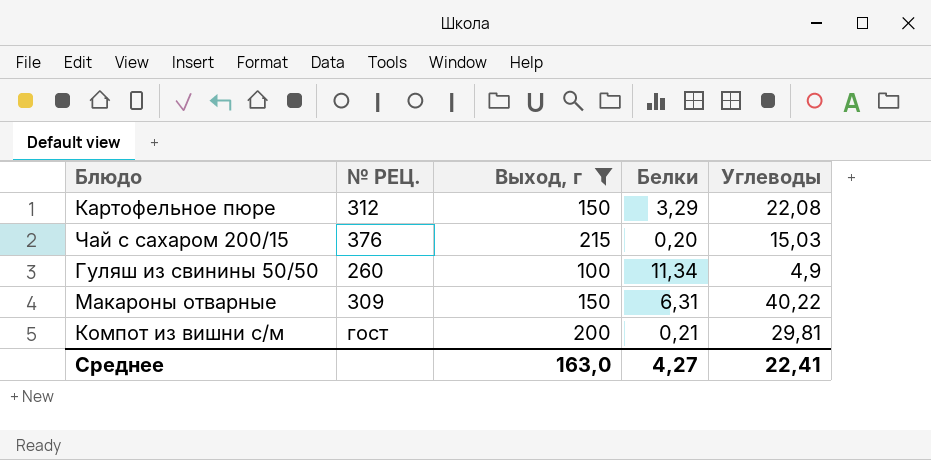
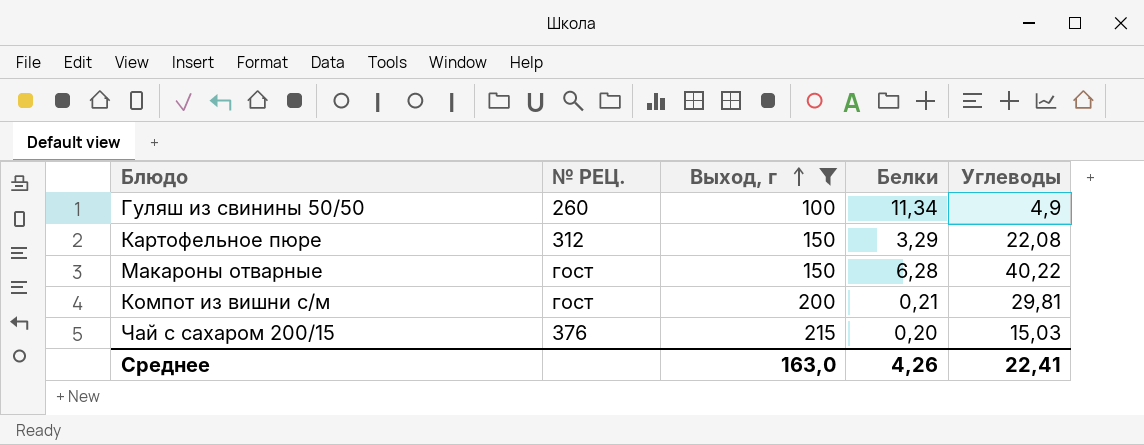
row order: none -> Выход, г ascending
Макароны отварные | № РЕЦ.: 309 -> гост
Макароны отварные | Белки: 6,31 -> 6,28
Среднее | Белки: 4,27 -> 4,26

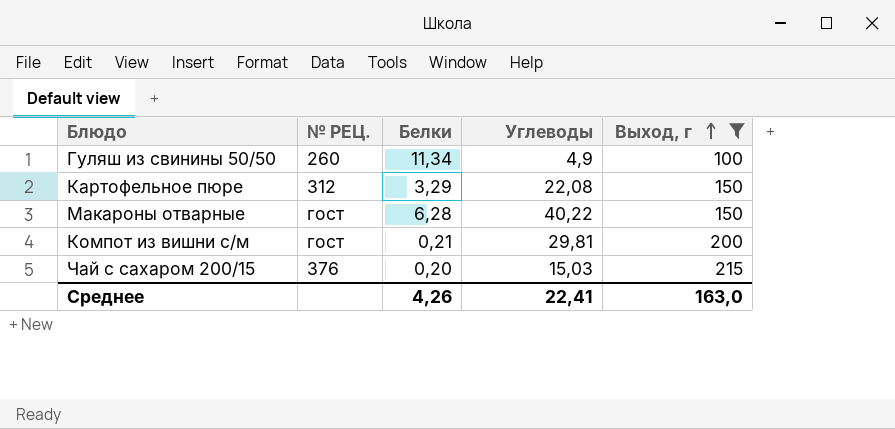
column Выход, г | position: 3 -> 5

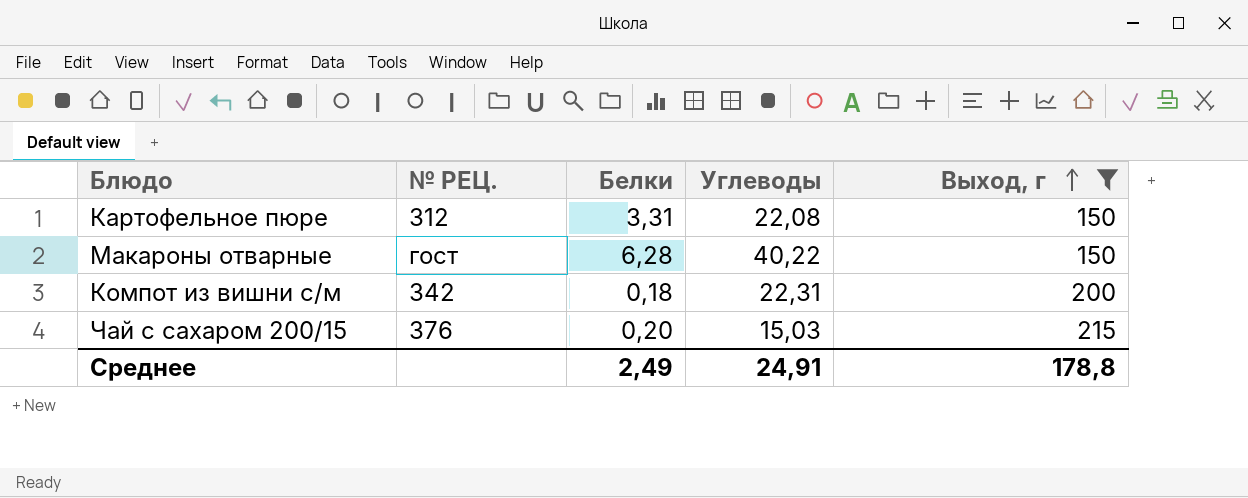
row Гуляш из свинины 50/50: 260 | 11,34 | 4,9 | 100 -> none
Картофельное пюре | Белки: 3,29 -> 3,31
Компот из вишни с/м | № РЕЦ.: гост -> 342
Компот из вишни с/м | Белки: 0,21 -> 0,18
Компот из вишни с/м | Углеводы: 29,81 -> 22,31
Среднее | Белки: 4,26 -> 2,49
Среднее | Углеводы: 22,41 -> 24,91
Среднее | Выход, г: 163,0 -> 178,8

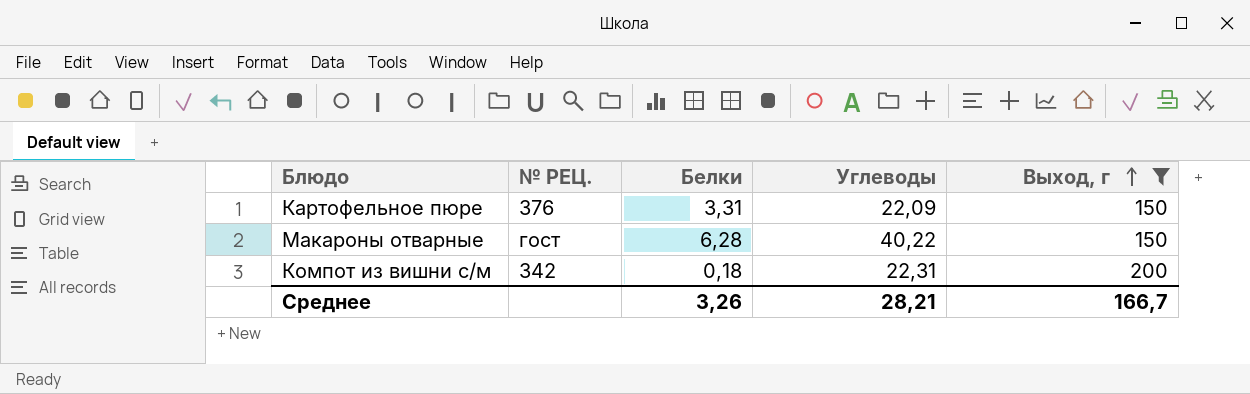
row Чай с сахаром 200/15: 376 | 0,20 | 15,03 | 215 -> none
Картофельное пюре | № РЕЦ.: 312 -> 376
Картофельное пюре | Углеводы: 22,08 -> 22,09
Среднее | Белки: 2,49 -> 3,26
Среднее | Углеводы: 24,91 -> 28,21
Среднее | Выход, г: 178,8 -> 166,7

